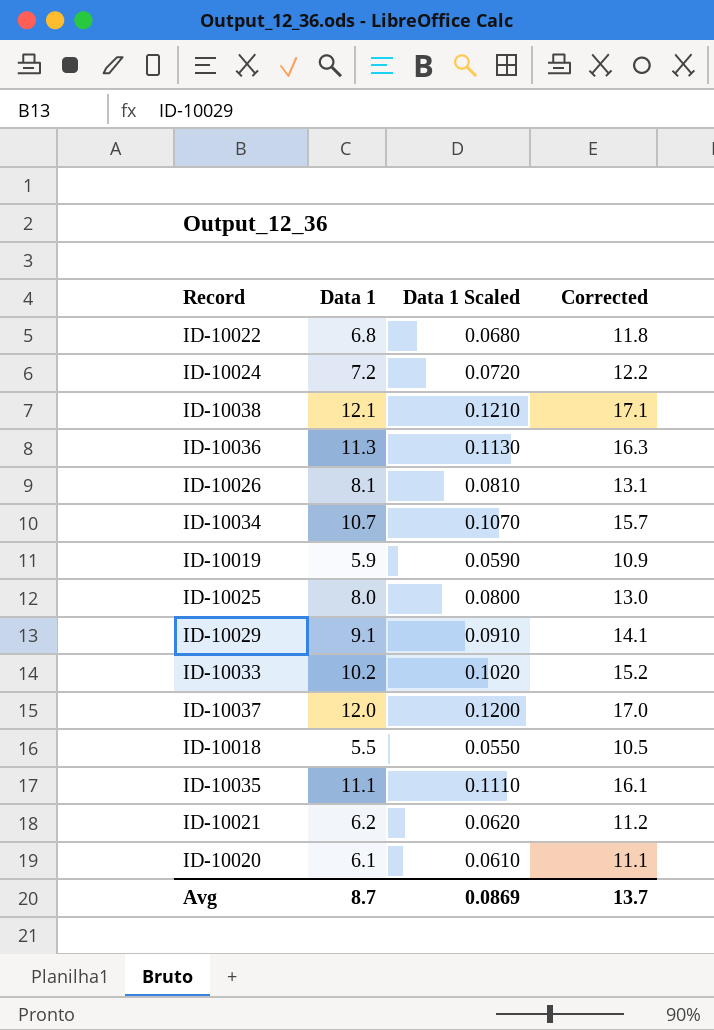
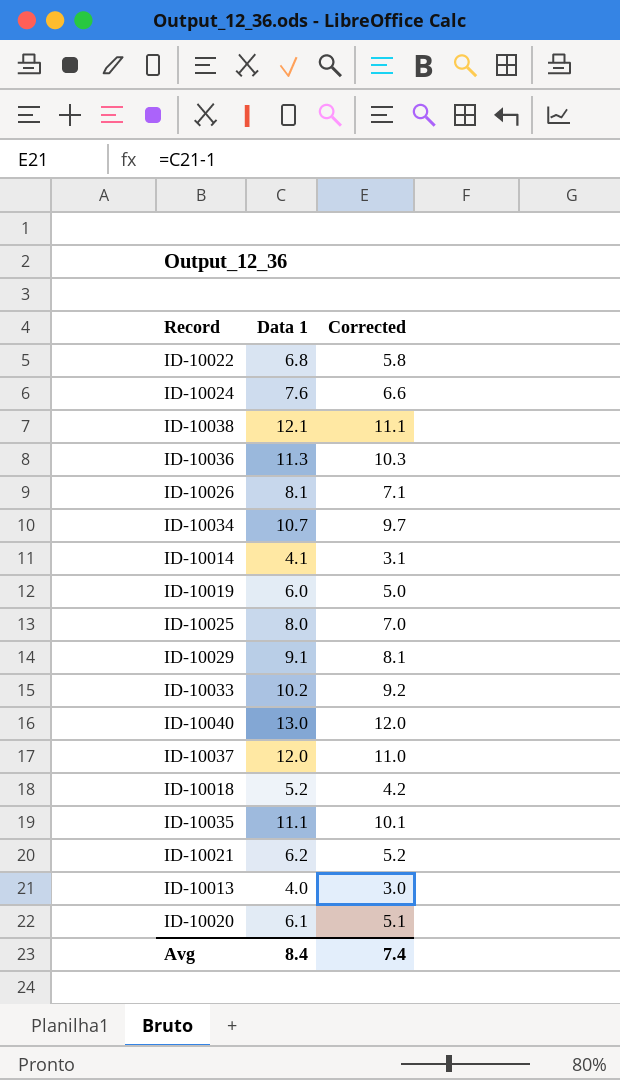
column Data 1 Scaled | formula: [Data 1] * 0.01 -> none
column Corrected | formula: [Data 1] + 5 -> [Data 1] - 1
ID-10024 | Data 1: 7.2 -> 7.6
row ID-10014: none -> 4.1 | 3.1
ID-10019 | Data 1: 5.9 -> 6.0
row ID-10040: none -> 13.0 | 12.0
ID-10018 | Data 1: 5.5 -> 5.2
row ID-10013: none -> 4.0 | 3.0
Avg | Data 1: 8.7 -> 8.4
Avg | Corrected: 13.7 -> 7.4

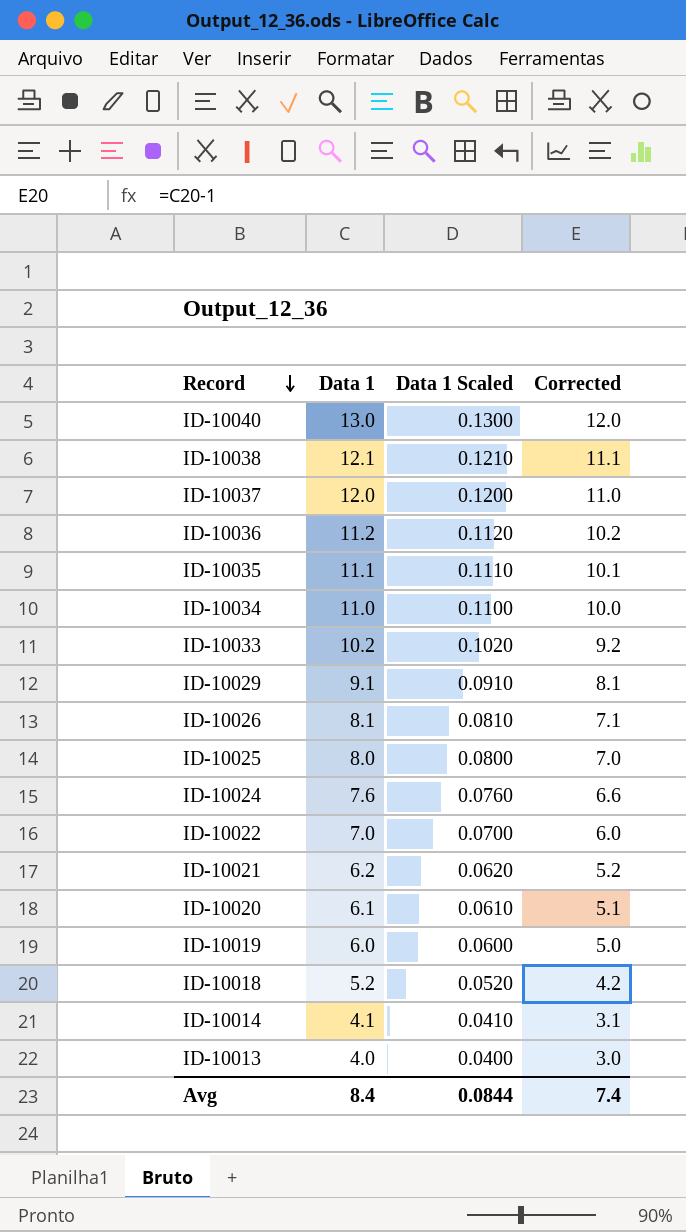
row order: none -> Record descending
column Data 1 Scaled | formula: none -> [Data 1] * 0.01
ID-10036 | Data 1: 11.3 -> 11.2
ID-10036 | Corrected: 10.3 -> 10.2
ID-10034 | Data 1: 10.7 -> 11.0
ID-10034 | Corrected: 9.7 -> 10.0
ID-10022 | Data 1: 6.8 -> 7.0
ID-10022 | Corrected: 5.8 -> 6.0

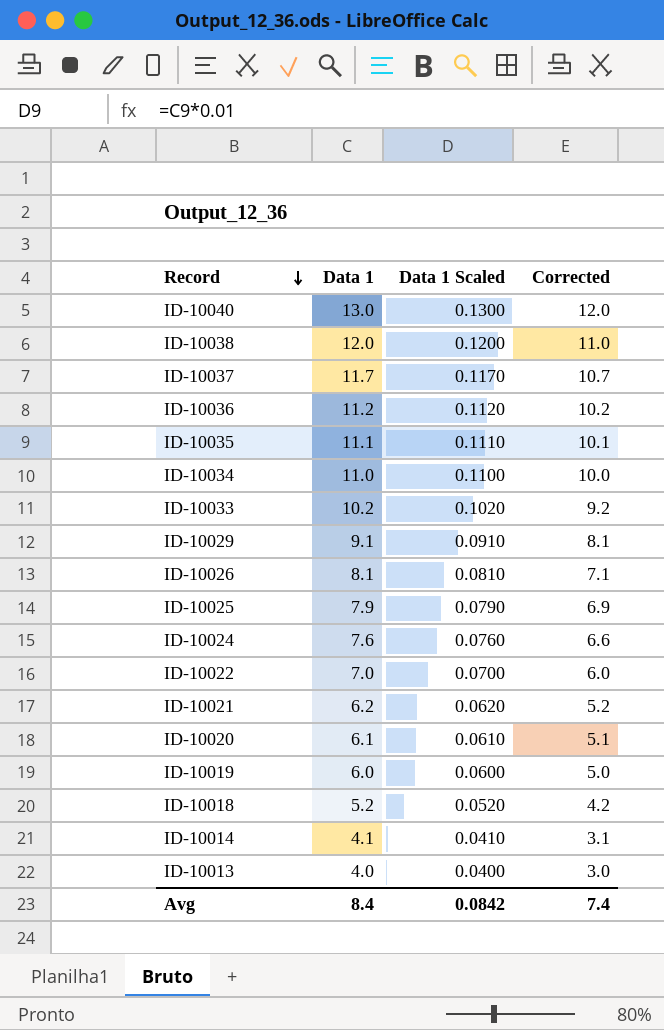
ID-10038 | Data 1: 12.1 -> 12.0
ID-10038 | Data 1 Scaled: 0.1210 -> 0.1200
ID-10038 | Corrected: 11.1 -> 11.0
ID-10037 | Data 1: 12.0 -> 11.7
ID-10037 | Data 1 Scaled: 0.1200 -> 0.1170
ID-10037 | Corrected: 11.0 -> 10.7
ID-10025 | Data 1: 8.0 -> 7.9
ID-10025 | Data 1 Scaled: 0.0800 -> 0.0790
ID-10025 | Corrected: 7.0 -> 6.9
Avg | Data 1 Scaled: 0.0844 -> 0.0842

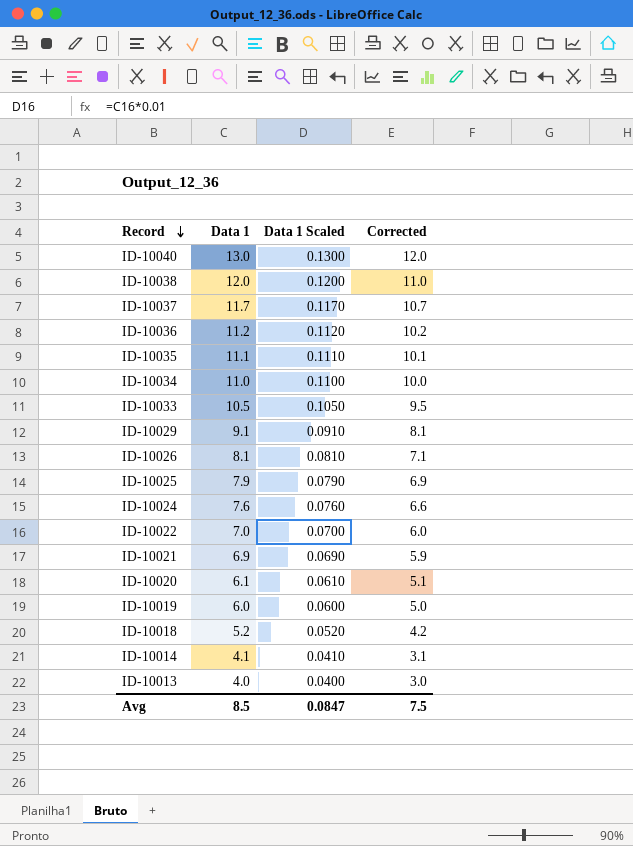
ID-10033 | Data 1: 10.2 -> 10.5
ID-10033 | Data 1 Scaled: 0.1020 -> 0.1050
ID-10033 | Corrected: 9.2 -> 9.5
ID-10021 | Data 1: 6.2 -> 6.9
ID-10021 | Data 1 Scaled: 0.0620 -> 0.0690
ID-10021 | Corrected: 5.2 -> 5.9
Avg | Data 1: 8.4 -> 8.5
Avg | Data 1 Scaled: 0.0842 -> 0.0847
Avg | Corrected: 7.4 -> 7.5

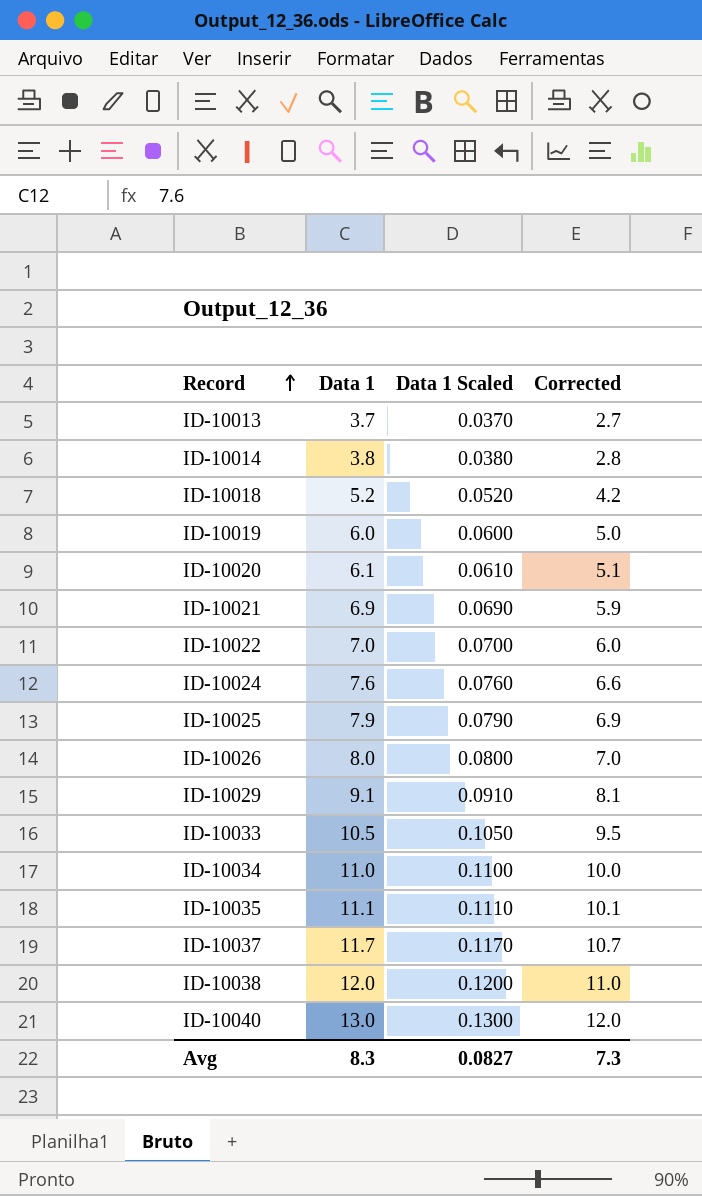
row order: Record descending -> Record ascending
row ID-10036: 11.2 | 0.1120 | 10.2 -> none
ID-10013 | Data 1: 4.0 -> 3.7
ID-10013 | Data 1 Scaled: 0.0400 -> 0.0370
ID-10013 | Corrected: 3.0 -> 2.7
ID-10014 | Data 1: 4.1 -> 3.8
ID-10014 | Data 1 Scaled: 0.0410 -> 0.0380
ID-10014 | Corrected: 3.1 -> 2.8
ID-10026 | Data 1: 8.1 -> 8.0
ID-10026 | Data 1 Scaled: 0.0810 -> 0.0800
ID-10026 | Corrected: 7.1 -> 7.0
Avg | Data 1: 8.5 -> 8.3
Avg | Data 1 Scaled: 0.0847 -> 0.0827
Avg | Corrected: 7.5 -> 7.3

